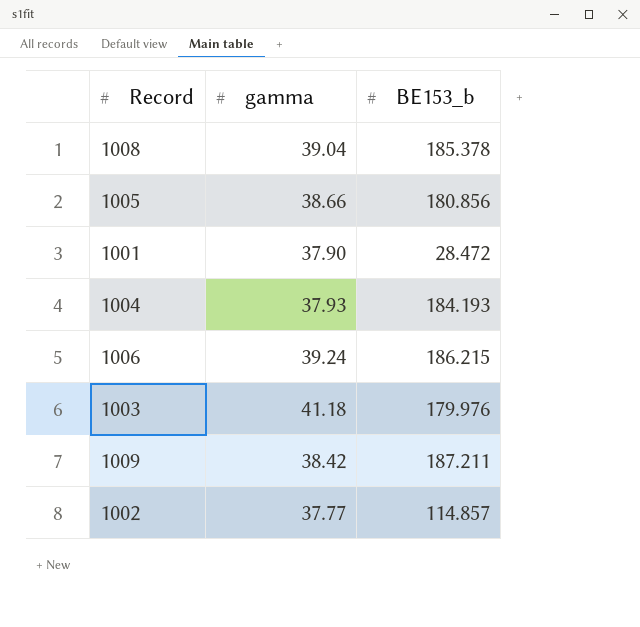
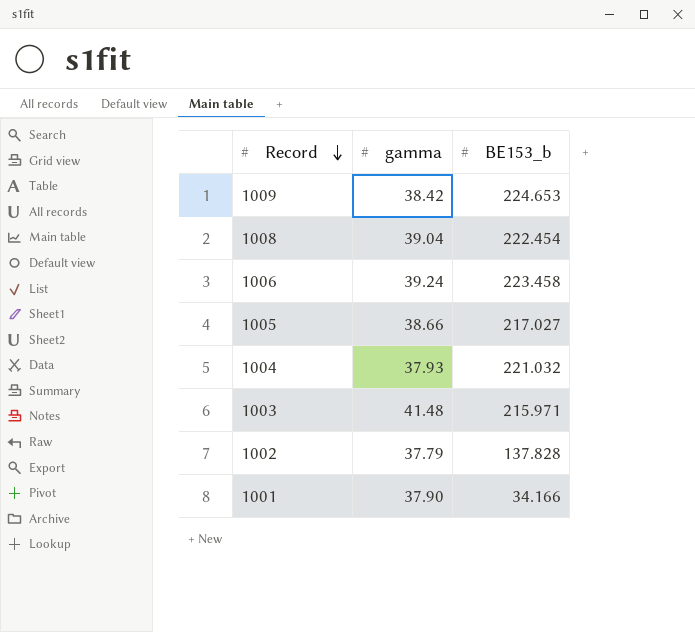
row order: none -> Record descending
1009 | BE153_b: 187.211 -> 224.653
1008 | BE153_b: 185.378 -> 222.454
1006 | BE153_b: 186.215 -> 223.458
1005 | BE153_b: 180.856 -> 217.027
1004 | BE153_b: 184.193 -> 221.032
1003 | gamma: 41.18 -> 41.48
1003 | BE153_b: 179.976 -> 215.971
1002 | gamma: 37.77 -> 37.79
1002 | BE153_b: 114.857 -> 137.828
1001 | BE153_b: 28.472 -> 34.166

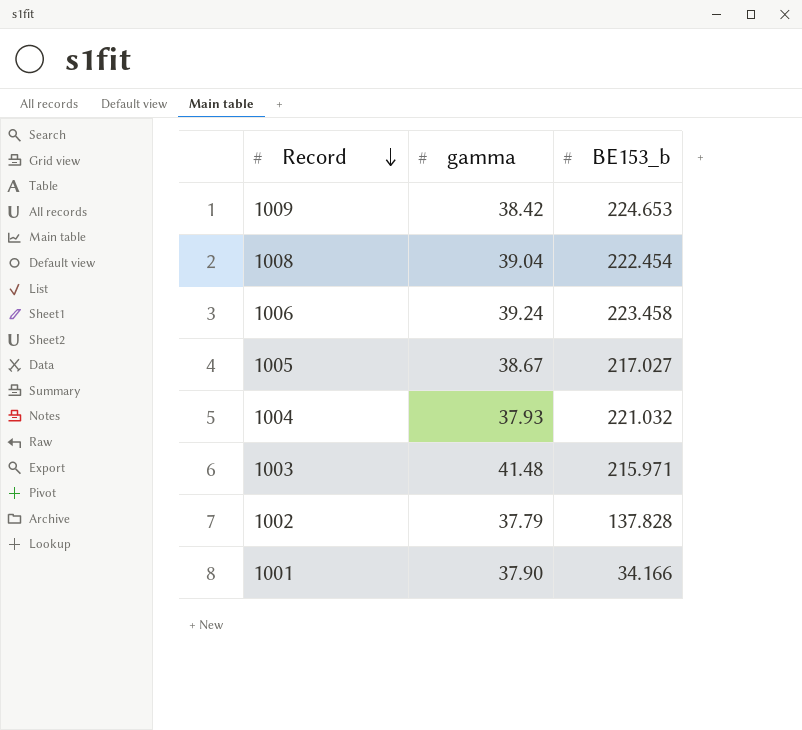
1005 | gamma: 38.66 -> 38.67

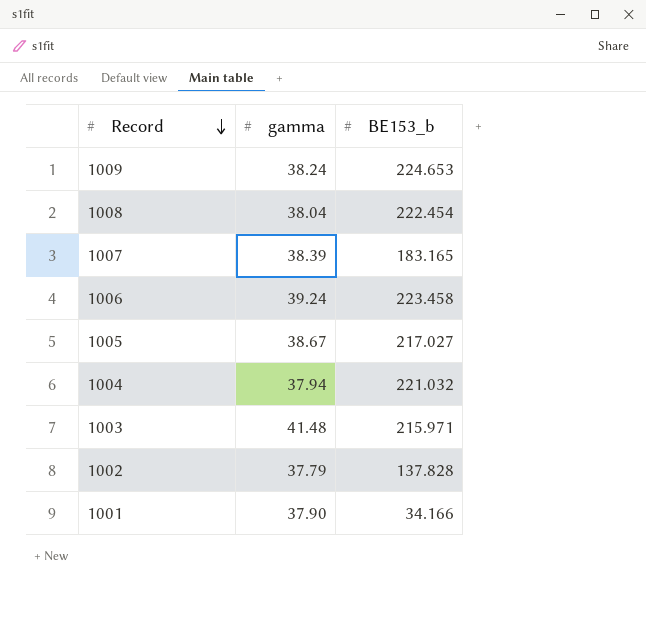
1009 | gamma: 38.42 -> 38.24
1008 | gamma: 39.04 -> 38.04
row 1007: none -> 38.39 | 183.165
1004 | gamma: 37.93 -> 37.94

